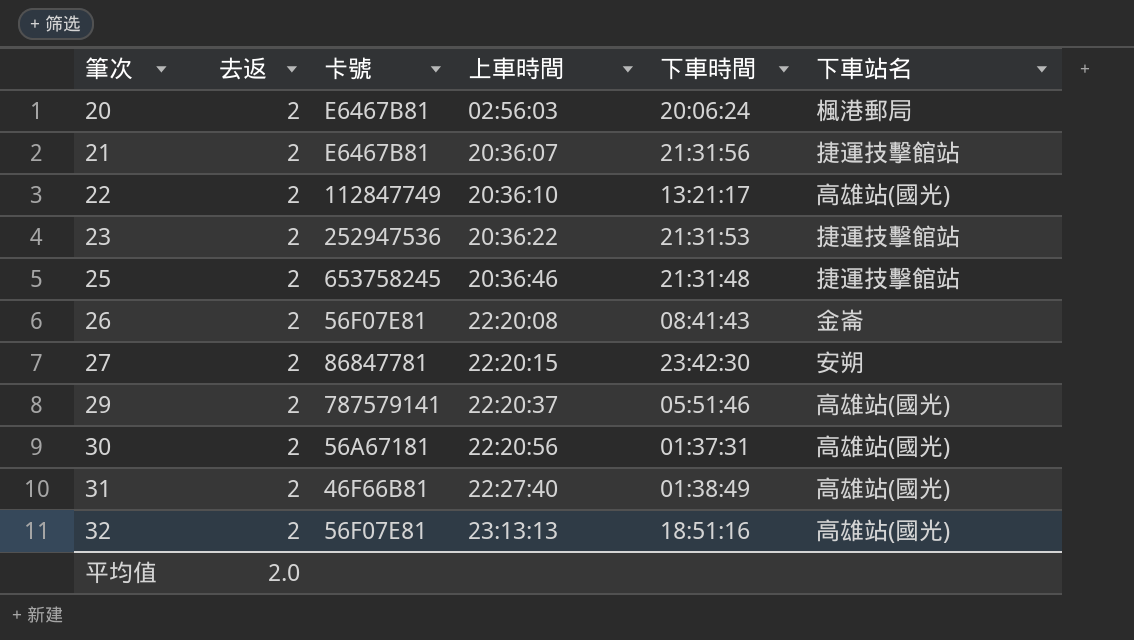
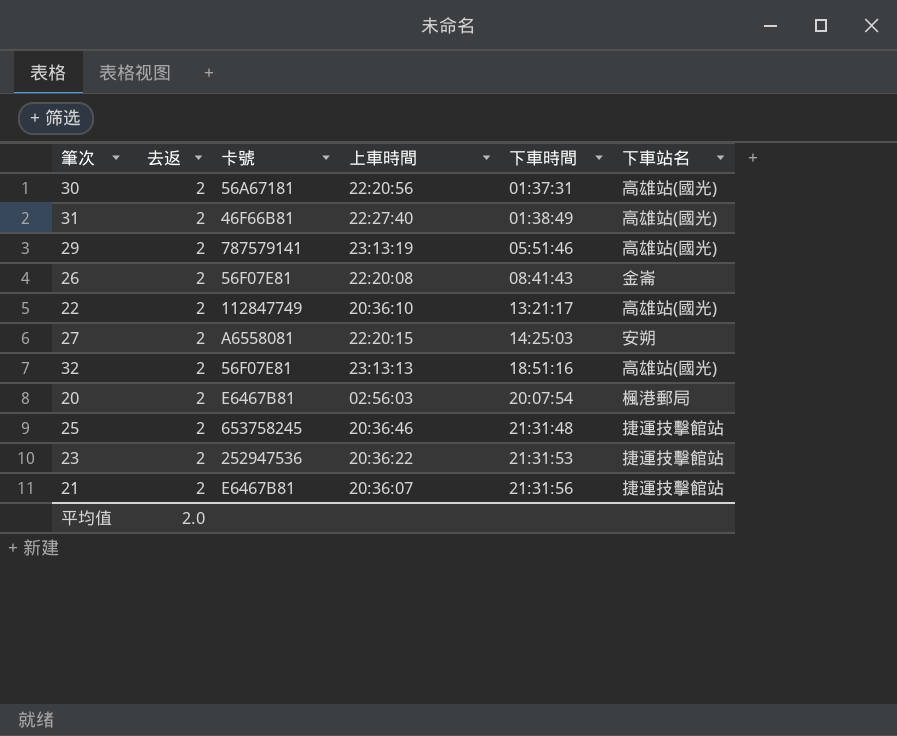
row order: 筆次 ascending -> 下車時間 ascending
29 | 上車時間: 22:20:37 -> 23:13:19
27 | 卡號: 86847781 -> A6558081
27 | 下車時間: 23:42:30 -> 14:25:03
20 | 下車時間: 20:06:24 -> 20:07:54

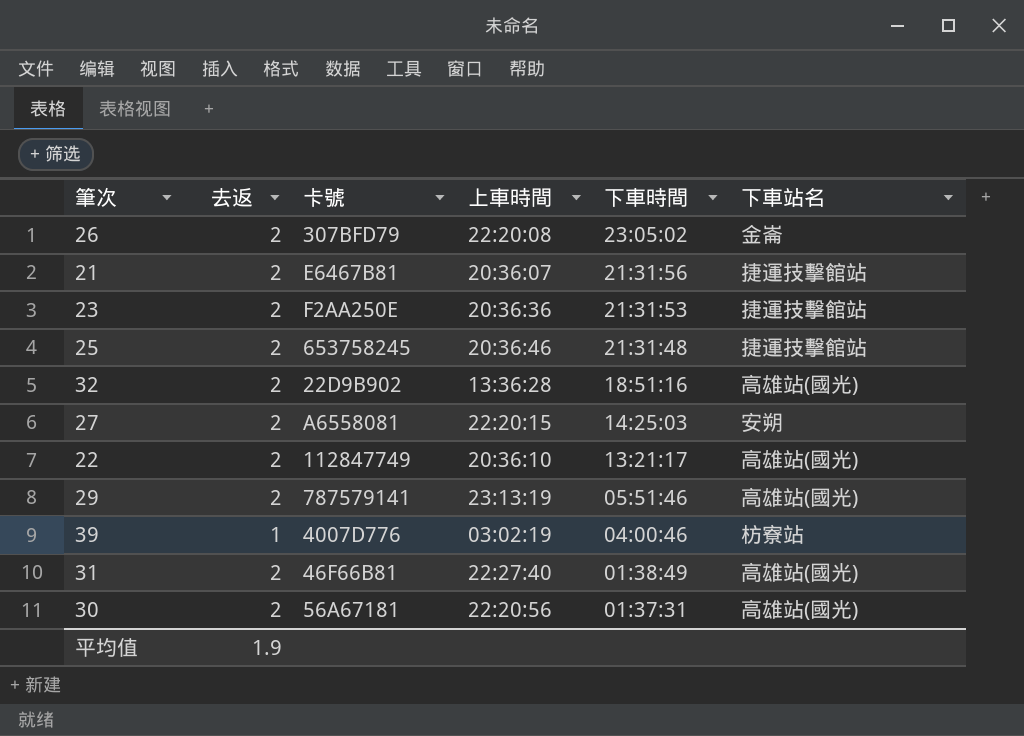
row order: 下車時間 ascending -> 下車時間 descending
row 20: 2 | E6467B81 | 02:56:03 | 20:07:54 | 楓港郵局 -> none
26 | 卡號: 56F07E81 -> 307BFD79
26 | 下車時間: 08:41:43 -> 23:05:02
23 | 卡號: 252947536 -> F2AA250E
23 | 上車時間: 20:36:22 -> 20:36:36
32 | 卡號: 56F07E81 -> 22D9B902
32 | 上車時間: 23:13:13 -> 13:36:28
row 39: none -> 1 | 4007D776 | 03:02:19 | 04:00:46 | 枋寮站
平均值 | 去返: 2.0 -> 1.9

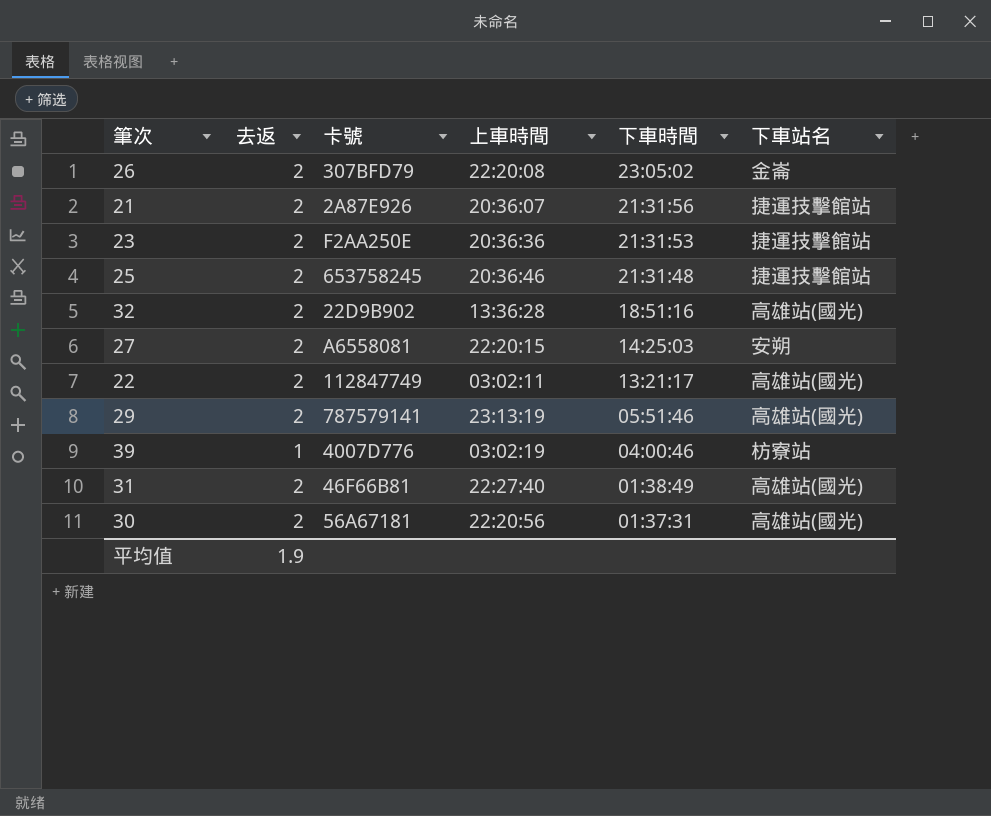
21 | 卡號: E6467B81 -> 2A87E926
22 | 上車時間: 20:36:10 -> 03:02:11

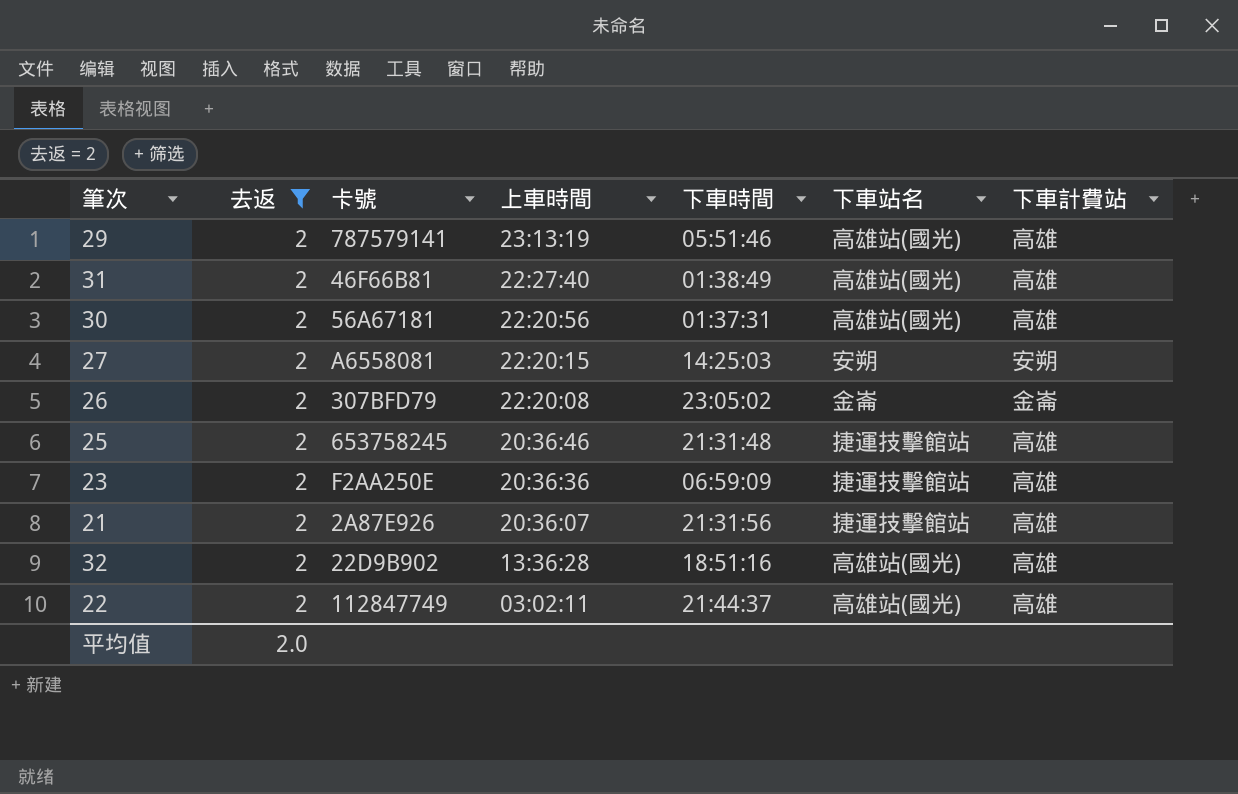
filter: none -> 去返 = 2
row order: 下車時間 descending -> 上車時間 descending
column 下車計費站 | position: none -> 7
23 | 下車時間: 21:31:53 -> 06:59:09
22 | 下車時間: 13:21:17 -> 21:44:37
平均值 | 去返: 1.9 -> 2.0

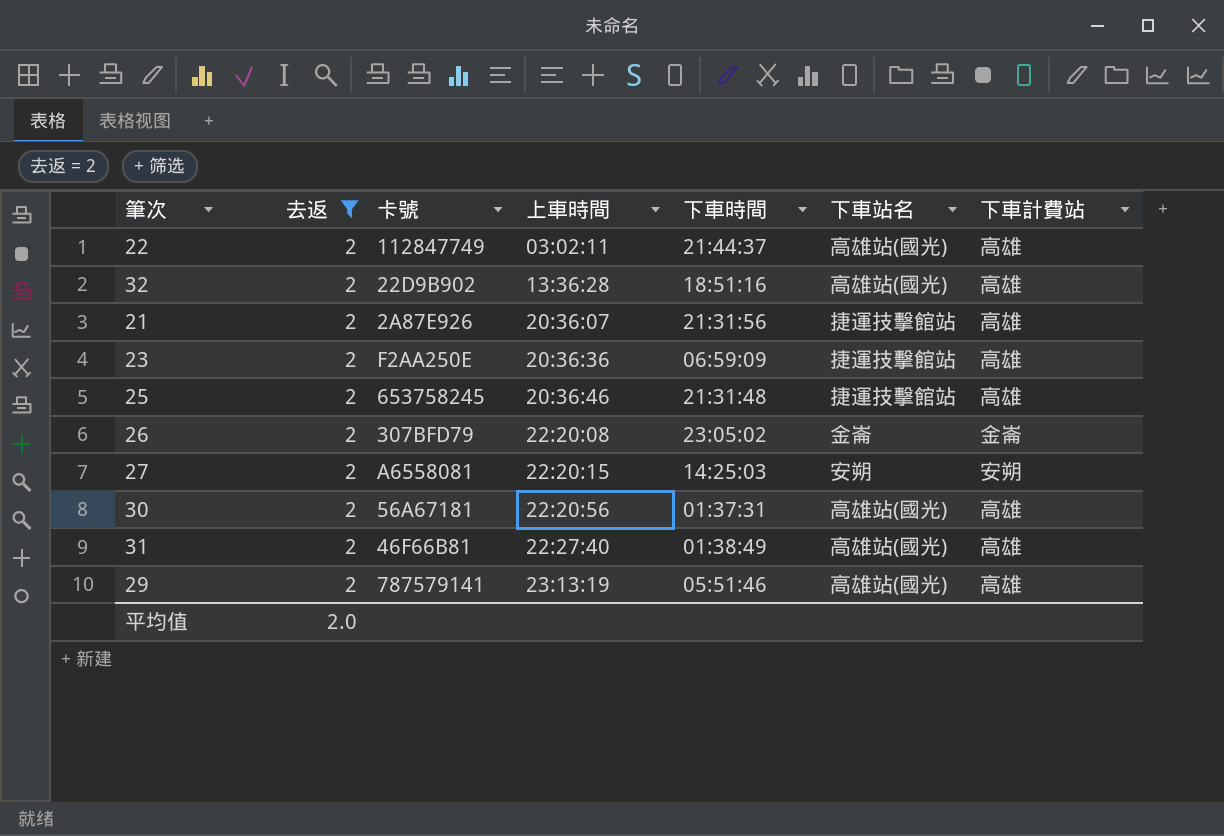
row order: 上車時間 descending -> 上車時間 ascending

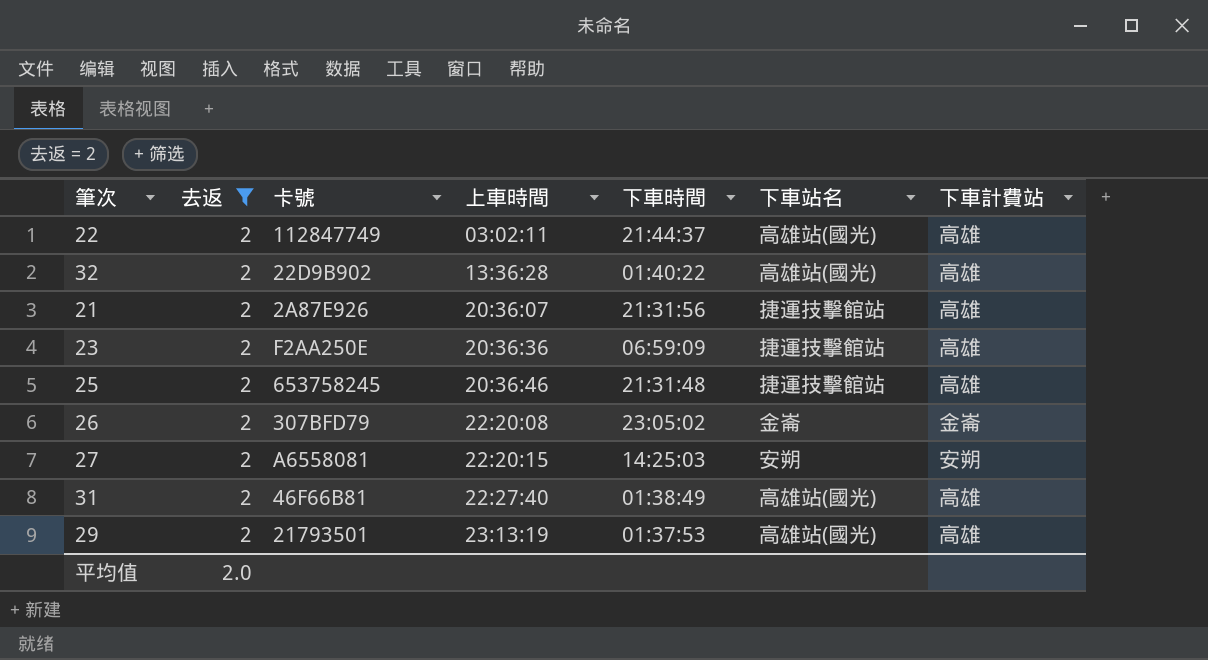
row 30: 2 | 56A67181 | 22:20:56 | 01:37:31 | 高雄站(國光) | 高雄 -> none
32 | 下車時間: 18:51:16 -> 01:40:22
29 | 卡號: 787579141 -> 21793501
29 | 下車時間: 05:51:46 -> 01:37:53

